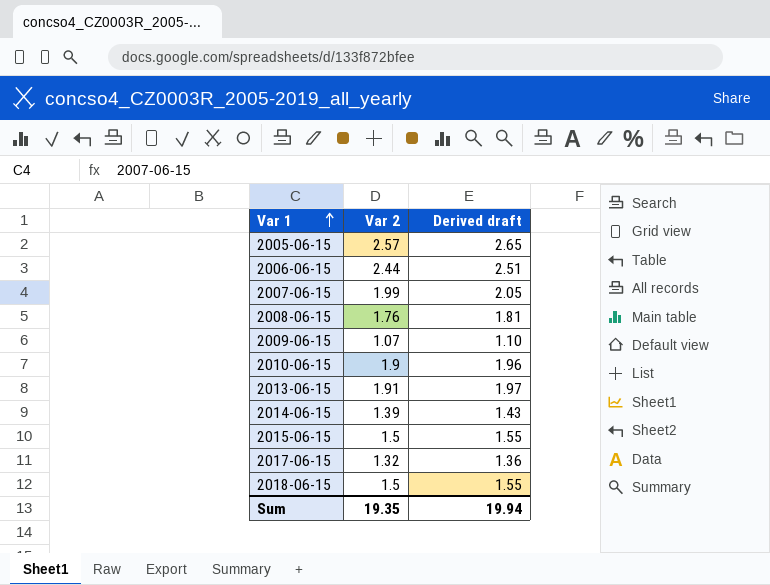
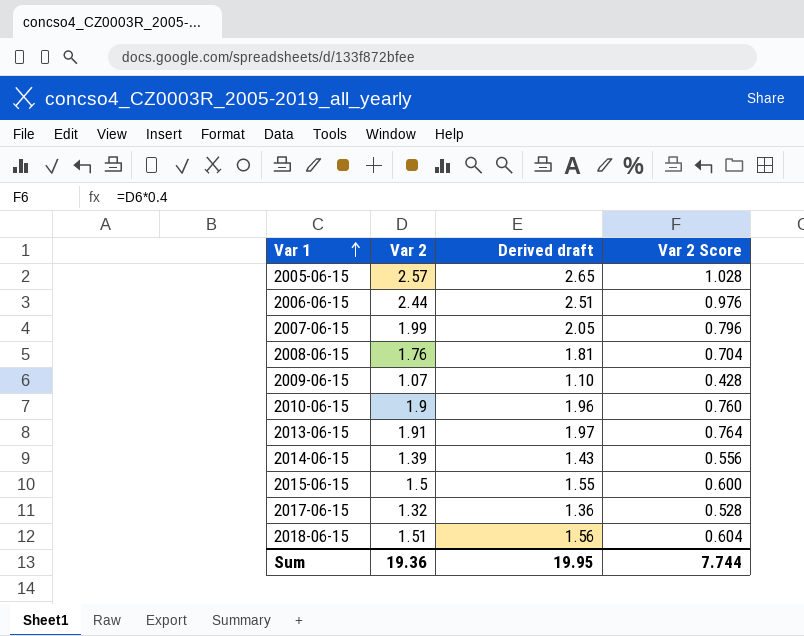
column Var 2 Score | formula: none -> [Var 2] * 0.4
2018-06-15 | Var 2: 1.5 -> 1.51
2018-06-15 | Derived draft: 1.55 -> 1.56
Sum | Var 2: 19.35 -> 19.36
Sum | Derived draft: 19.94 -> 19.95

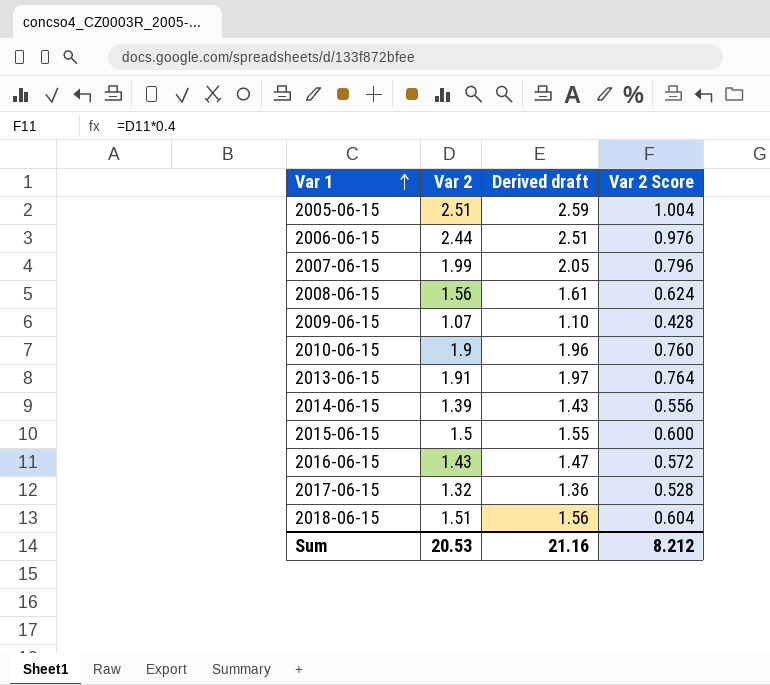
2005-06-15 | Var 2: 2.57 -> 2.51
2005-06-15 | Derived draft: 2.65 -> 2.59
2005-06-15 | Var 2 Score: 1.028 -> 1.004
2008-06-15 | Var 2: 1.76 -> 1.56
2008-06-15 | Derived draft: 1.81 -> 1.61
2008-06-15 | Var 2 Score: 0.704 -> 0.624
row 2016-06-15: none -> 1.43 | 1.47 | 0.572
Sum | Var 2: 19.36 -> 20.53
Sum | Derived draft: 19.95 -> 21.16
Sum | Var 2 Score: 7.744 -> 8.212

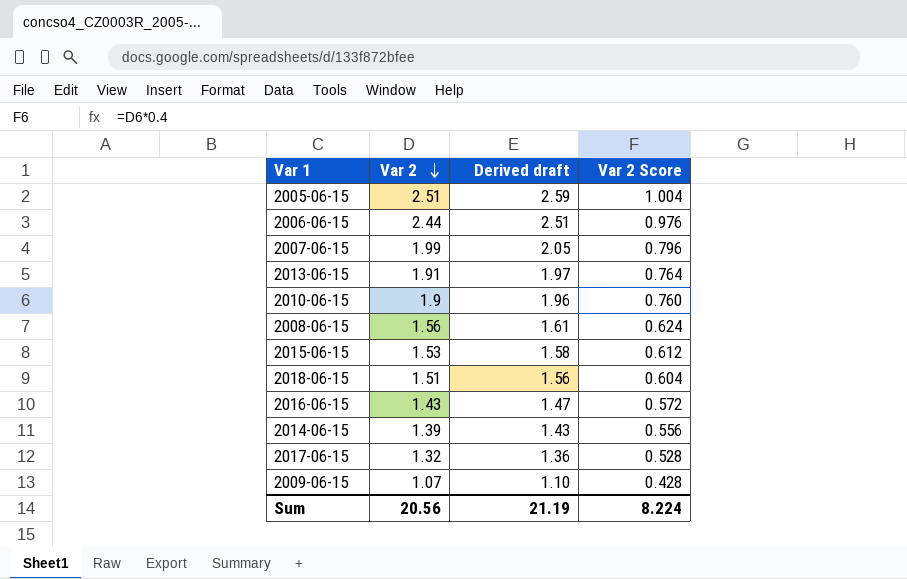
row order: Var 1 ascending -> Var 2 descending
2015-06-15 | Var 2: 1.5 -> 1.53
2015-06-15 | Derived draft: 1.55 -> 1.58
2015-06-15 | Var 2 Score: 0.600 -> 0.612
Sum | Var 2: 20.53 -> 20.56
Sum | Derived draft: 21.16 -> 21.19
Sum | Var 2 Score: 8.212 -> 8.224

